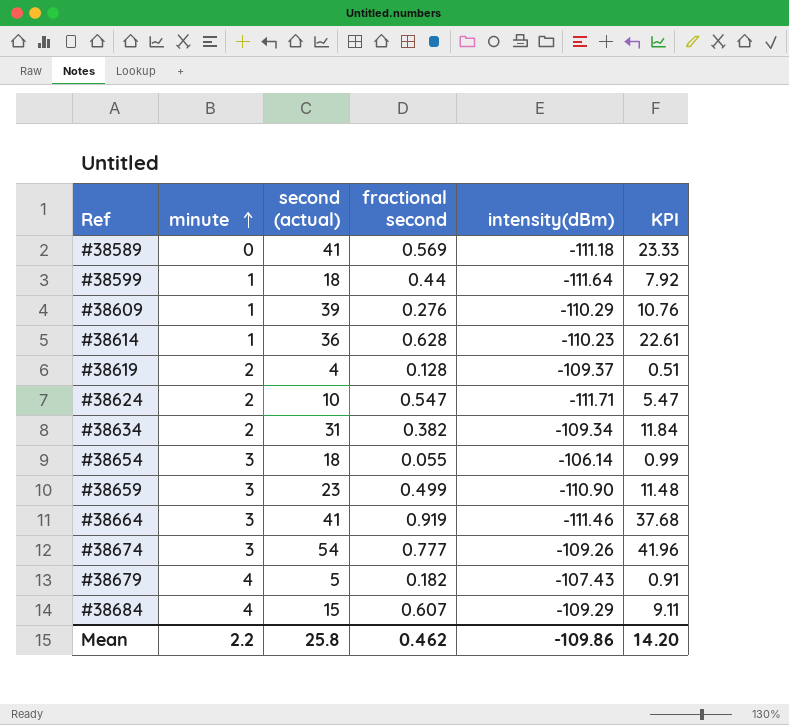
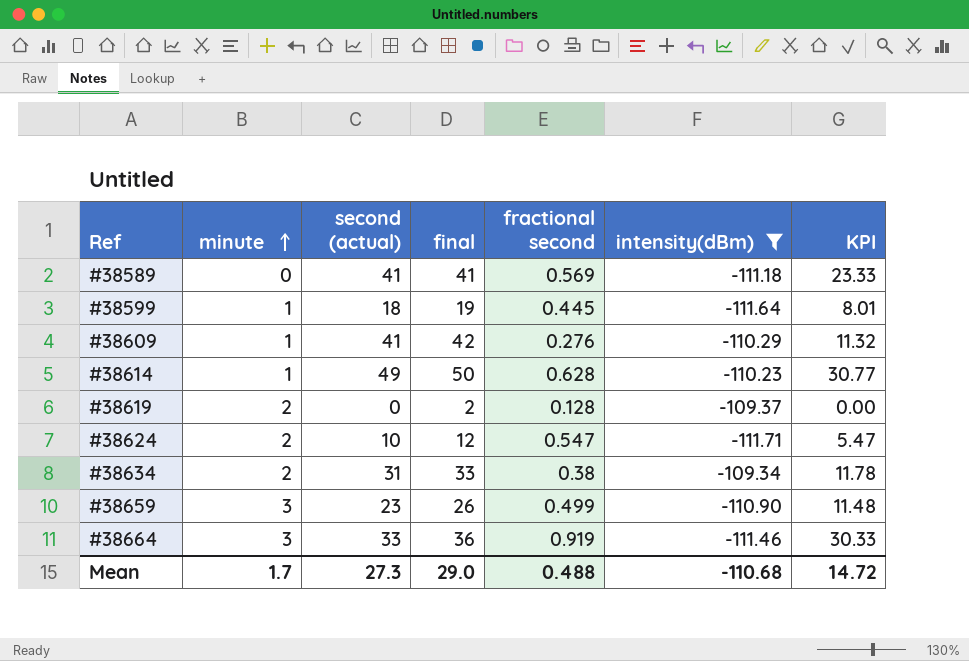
filter: none -> intensity(dBm) <= -109.34
column final | formula: none -> [minute] + [second (actual)]
#38599 | fractional second: 0.44 -> 0.445
#38599 | KPI: 7.92 -> 8.01
#38609 | second (actual): 39 -> 41
#38609 | KPI: 10.76 -> 11.32
#38614 | second (actual): 36 -> 49
#38614 | KPI: 22.61 -> 30.77
#38619 | second (actual): 4 -> 0
#38619 | KPI: 0.51 -> 0.00
#38634 | fractional second: 0.382 -> 0.38
#38634 | KPI: 11.84 -> 11.78
#38664 | second (actual): 41 -> 33
#38664 | KPI: 37.68 -> 30.33
Mean | minute: 2.2 -> 1.7
Mean | second (actual): 25.8 -> 27.3
Mean | fractional second: 0.462 -> 0.488
Mean | intensity(dBm): -109.86 -> -110.68
Mean | KPI: 14.20 -> 14.72

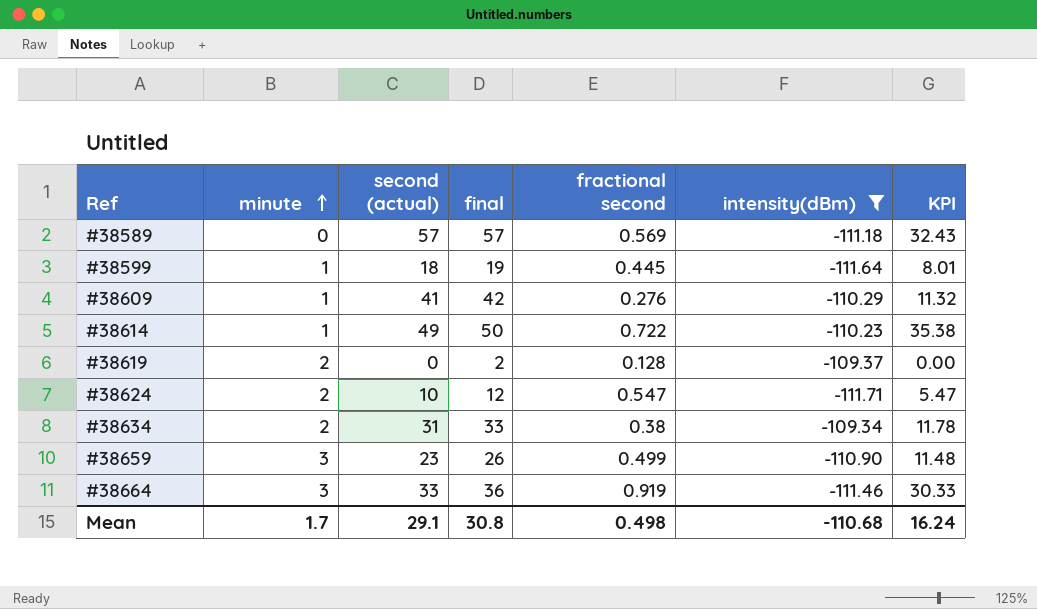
#38589 | second (actual): 41 -> 57
#38589 | final: 41 -> 57
#38589 | KPI: 23.33 -> 32.43
#38614 | fractional second: 0.628 -> 0.722
#38614 | KPI: 30.77 -> 35.38
Mean | second (actual): 27.3 -> 29.1
Mean | final: 29.0 -> 30.8
Mean | fractional second: 0.488 -> 0.498
Mean | KPI: 14.72 -> 16.24

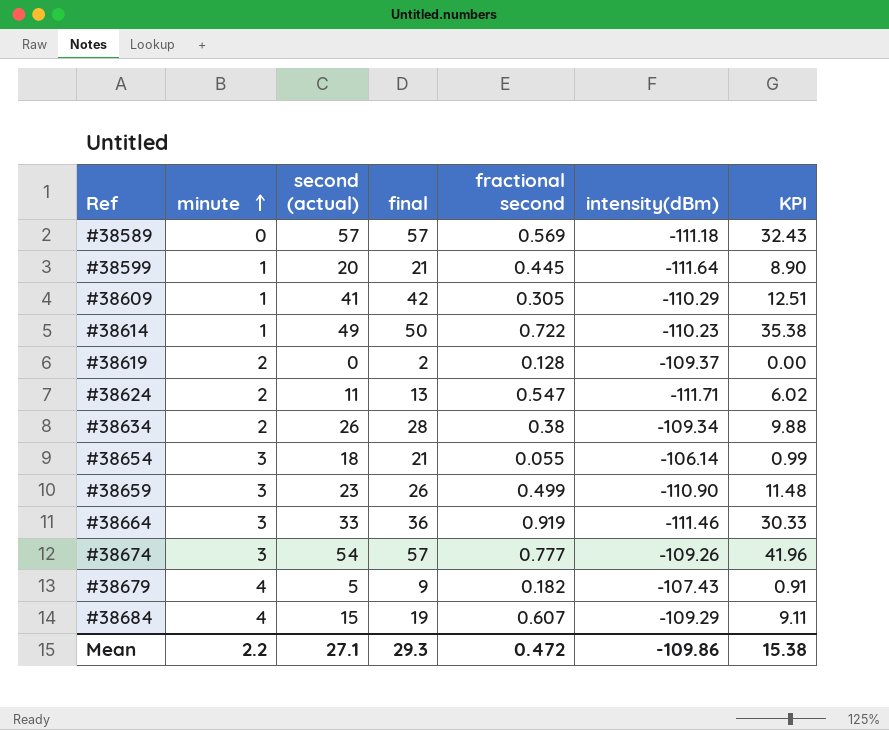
filter: intensity(dBm) <= -109.34 -> none
#38599 | second (actual): 18 -> 20
#38599 | final: 19 -> 21
#38599 | KPI: 8.01 -> 8.90
#38609 | fractional second: 0.276 -> 0.305
#38609 | KPI: 11.32 -> 12.51
#38624 | second (actual): 10 -> 11
#38624 | final: 12 -> 13
#38624 | KPI: 5.47 -> 6.02
#38634 | second (actual): 31 -> 26
#38634 | final: 33 -> 28
#38634 | KPI: 11.78 -> 9.88
Mean | minute: 1.7 -> 2.2
Mean | second (actual): 29.1 -> 27.1
Mean | final: 30.8 -> 29.3
Mean | fractional second: 0.498 -> 0.472
Mean | intensity(dBm): -110.68 -> -109.86
Mean | KPI: 16.24 -> 15.38

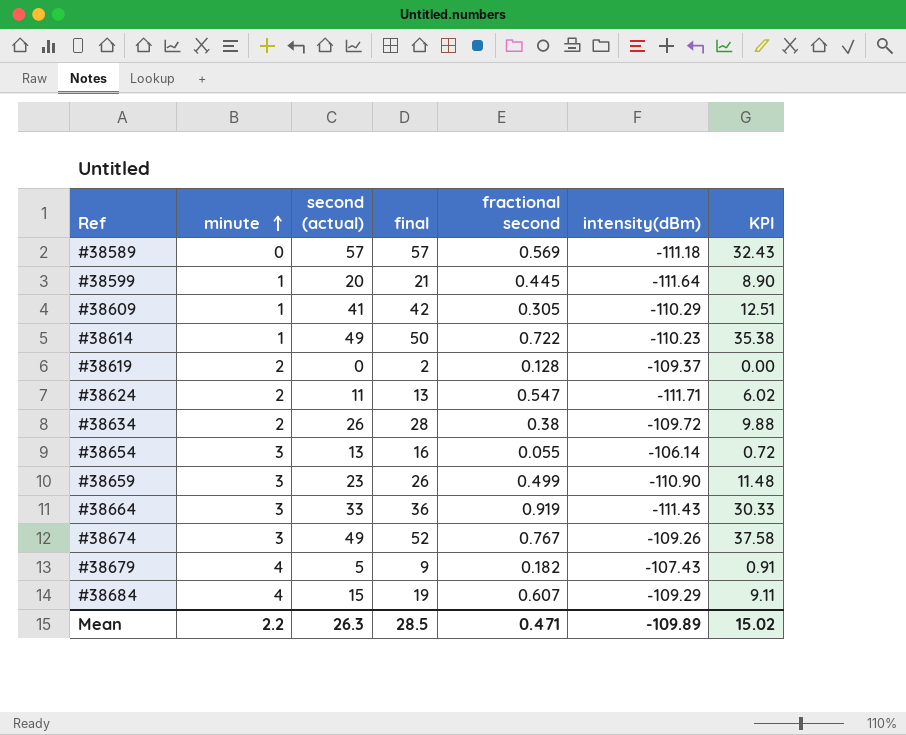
#38634 | intensity(dBm): -109.34 -> -109.72
#38654 | second (actual): 18 -> 13
#38654 | final: 21 -> 16
#38654 | KPI: 0.99 -> 0.72
#38664 | intensity(dBm): -111.46 -> -111.43
#38674 | second (actual): 54 -> 49
#38674 | final: 57 -> 52
#38674 | fractional second: 0.777 -> 0.767
#38674 | KPI: 41.96 -> 37.58
Mean | second (actual): 27.1 -> 26.3
Mean | final: 29.3 -> 28.5
Mean | fractional second: 0.472 -> 0.471
Mean | intensity(dBm): -109.86 -> -109.89
Mean | KPI: 15.38 -> 15.02

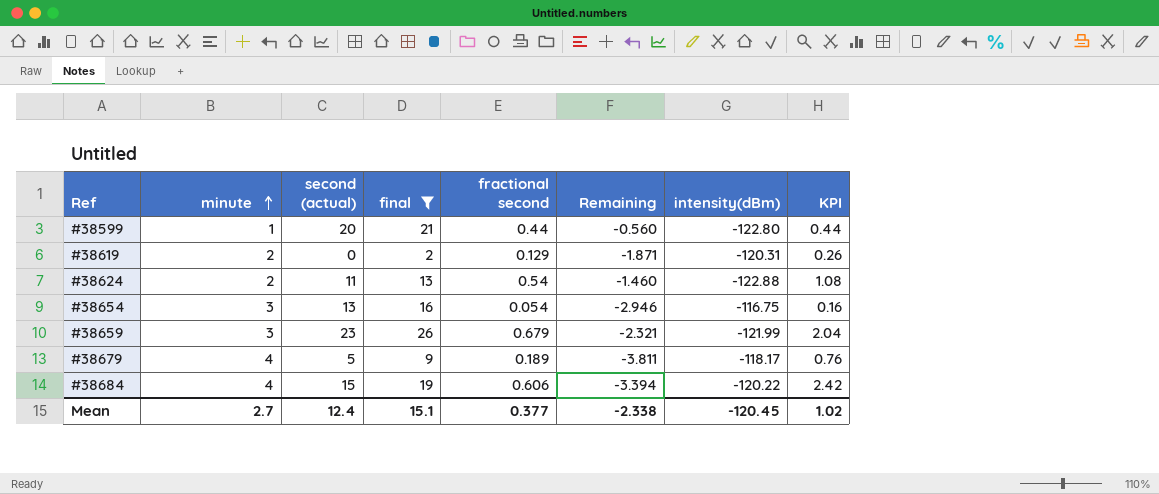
filter: none -> final <= 26
column Remaining | formula: none -> [fractional second] - [minute]
column KPI | formula: [second (actual)] * [fractional second] -> [minute] * [fractional second]
#38599 | fractional second: 0.445 -> 0.44
#38599 | intensity(dBm): -111.64 -> -122.80
#38619 | fractional second: 0.128 -> 0.129
#38619 | intensity(dBm): -109.37 -> -120.31
#38624 | fractional second: 0.547 -> 0.54
#38624 | intensity(dBm): -111.71 -> -122.88
#38654 | fractional second: 0.055 -> 0.054
#38654 | intensity(dBm): -106.14 -> -116.75
#38659 | fractional second: 0.499 -> 0.679
#38659 | intensity(dBm): -110.90 -> -121.99
#38679 | fractional second: 0.182 -> 0.189
#38679 | intensity(dBm): -107.43 -> -118.17
#38684 | fractional second: 0.607 -> 0.606
#38684 | intensity(dBm): -109.29 -> -120.22
Mean | minute: 2.2 -> 2.7
Mean | second (actual): 26.3 -> 12.4
Mean | final: 28.5 -> 15.1
Mean | fractional second: 0.471 -> 0.377
Mean | intensity(dBm): -109.89 -> -120.45
Mean | KPI: 15.02 -> 1.02

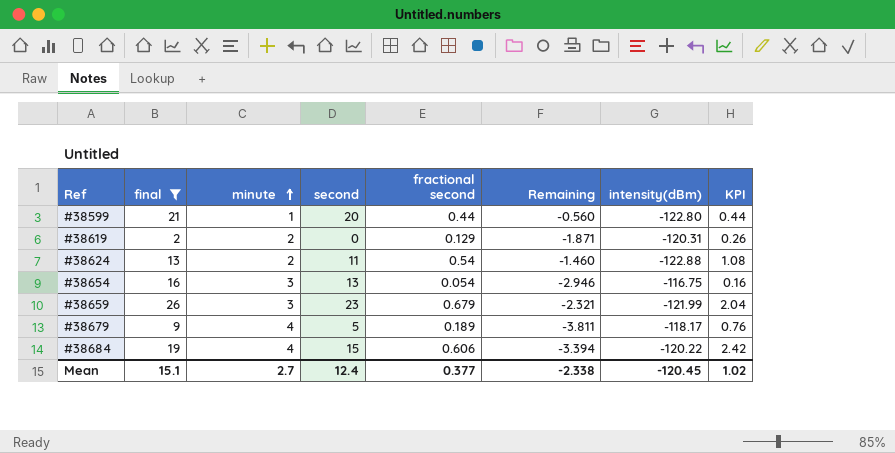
column final | position: 4 -> 2
column name: second (actual) -> second

